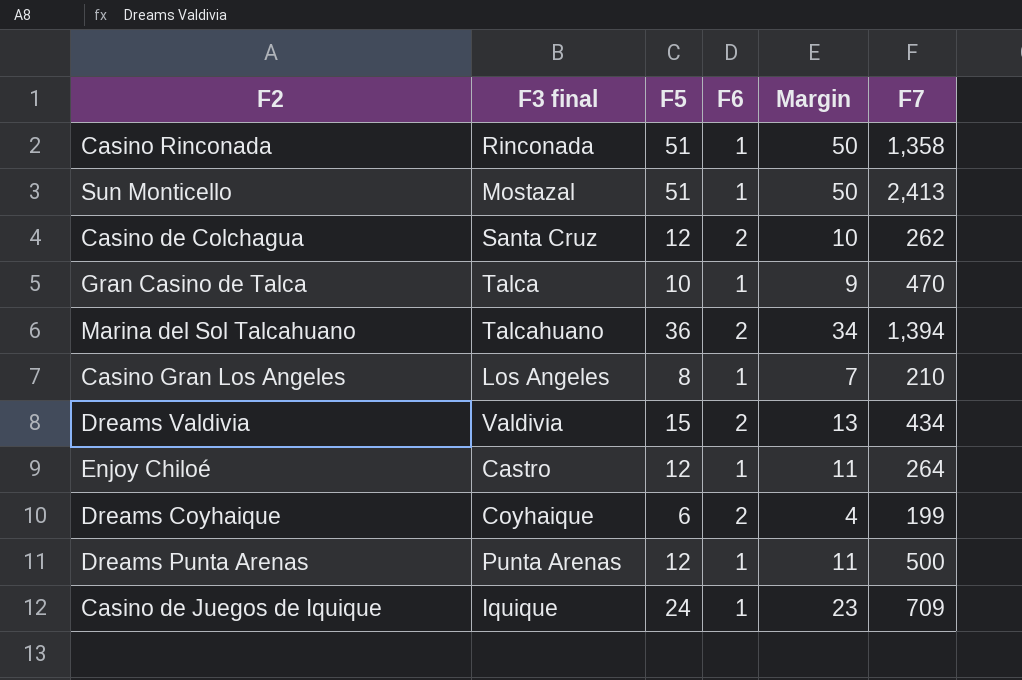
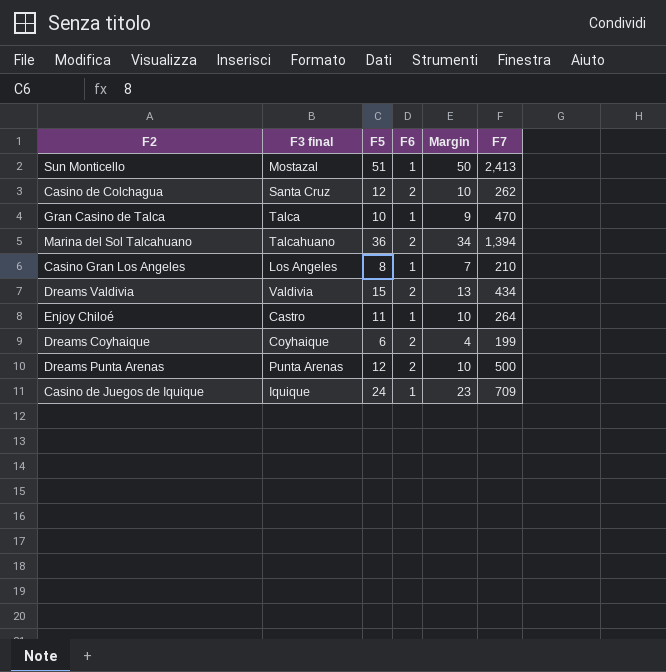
row Casino Rinconada: Rinconada | 51 | 1 | 50 | 1,358 -> none
Enjoy Chiloé | F5: 12 -> 11
Enjoy Chiloé | Margin: 11 -> 10
Dreams Punta Arenas | F6: 1 -> 2
Dreams Punta Arenas | Margin: 11 -> 10

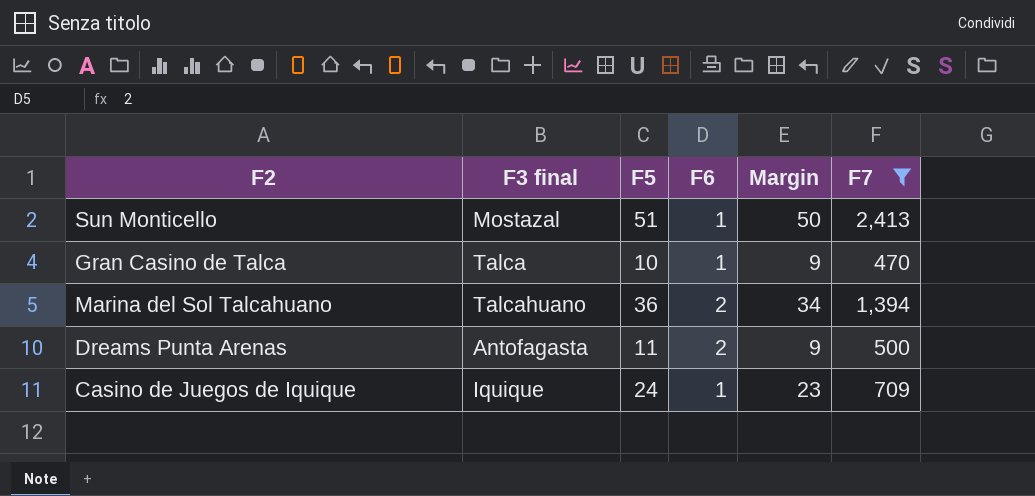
filter: none -> F7 >= 470
Dreams Punta Arenas | F3 final: Punta Arenas -> Antofagasta
Dreams Punta Arenas | F5: 12 -> 11
Dreams Punta Arenas | Margin: 10 -> 9

